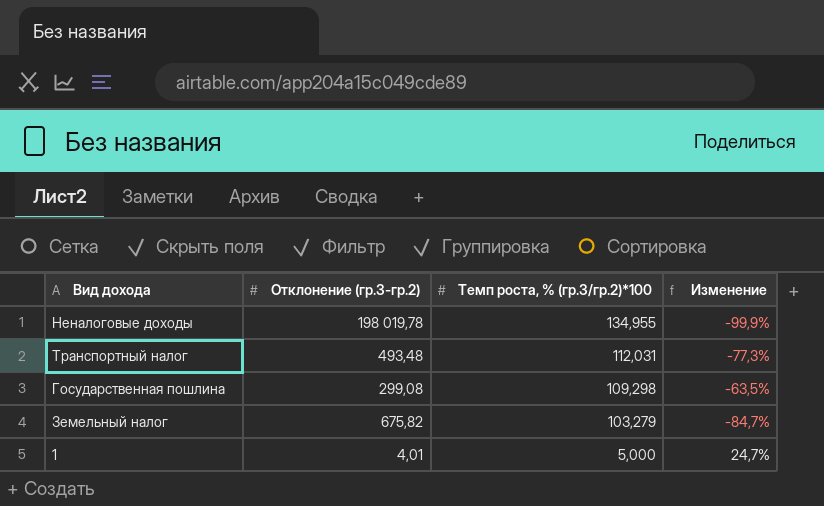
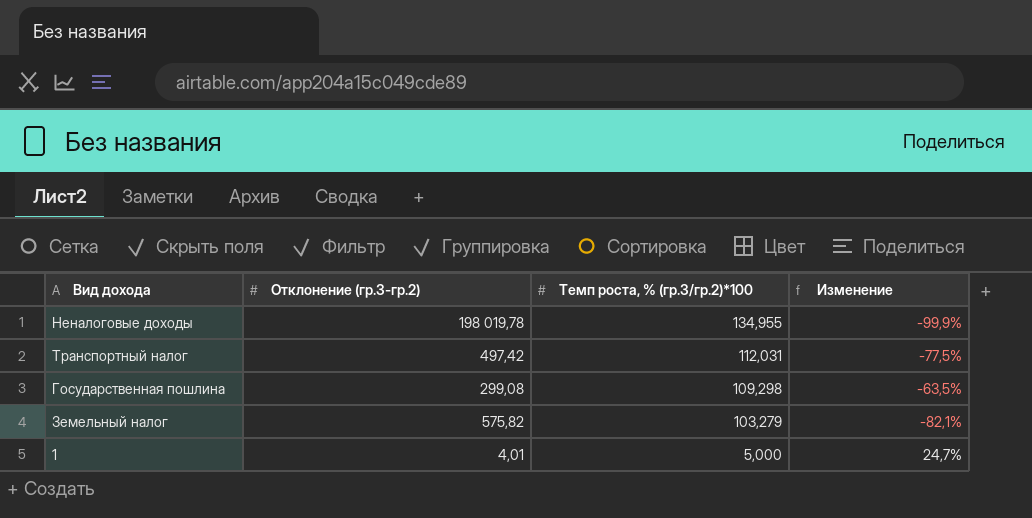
Транспортный налог | Отклонение (гр.3-гр.2): 493,48 -> 497,42
Транспортный налог | Изменение: -77,3% -> -77,5%
Земельный налог | Отклонение (гр.3-гр.2): 675,82 -> 575,82
Земельный налог | Изменение: -84,7% -> -82,1%

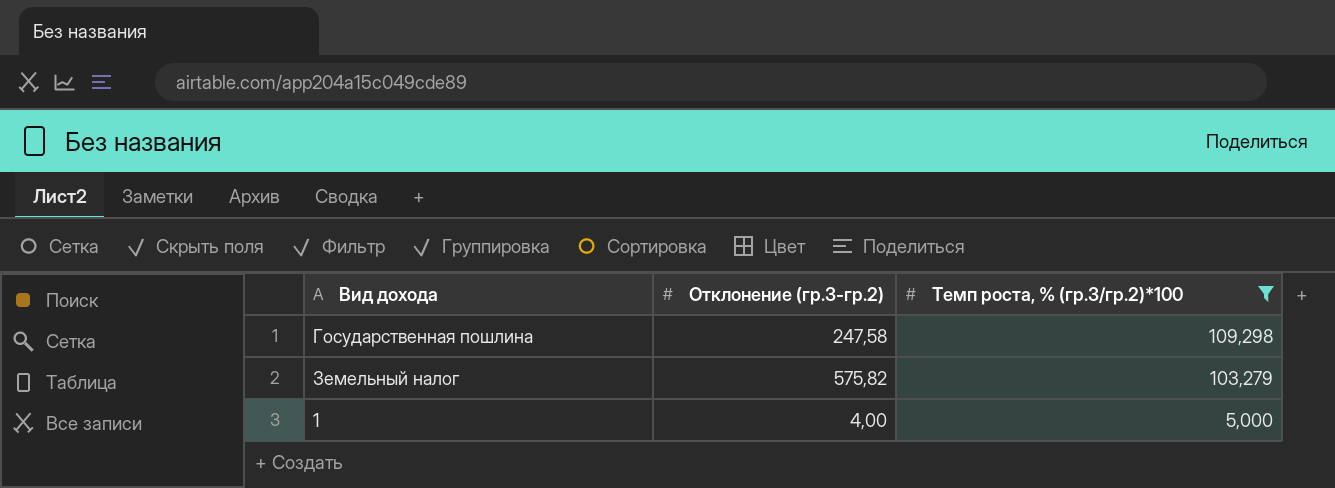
filter: none -> Темп роста, % (гр.3/гр.2)*100 <= 109,298
column Изменение | formula: ([Темп роста, % (гр.3/гр.2)*100] - [Отклонение (гр.3-гр.2)]) / [Отклонение (гр.3-гр.2)] -> none
Государственная пошлина | Отклонение (гр.3-гр.2): 299,08 -> 247,58
1 | Отклонение (гр.3-гр.2): 4,01 -> 4,00

